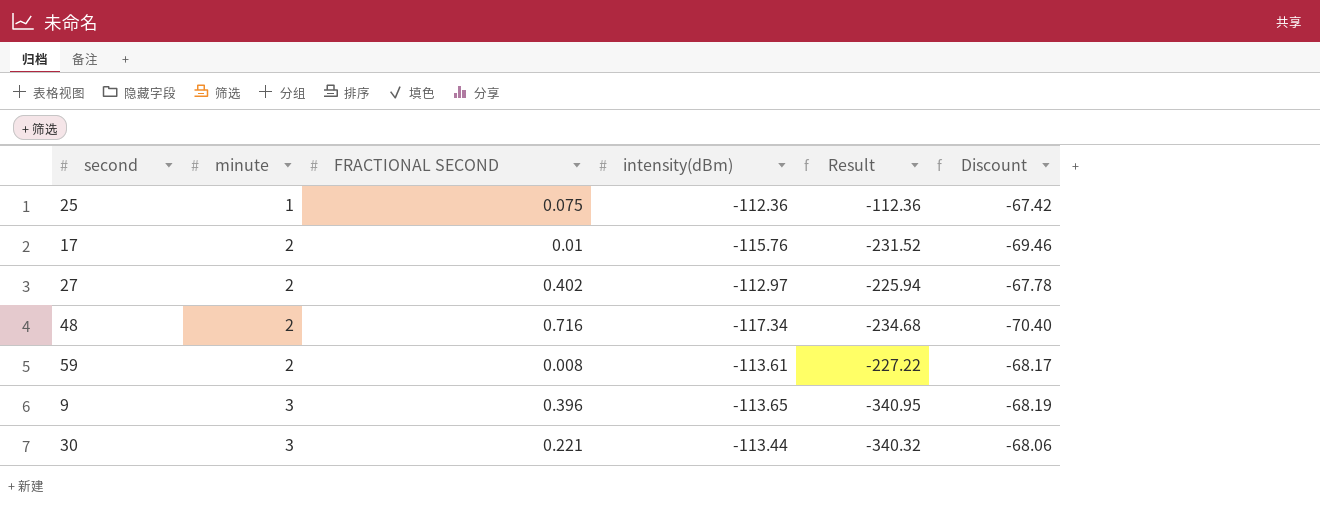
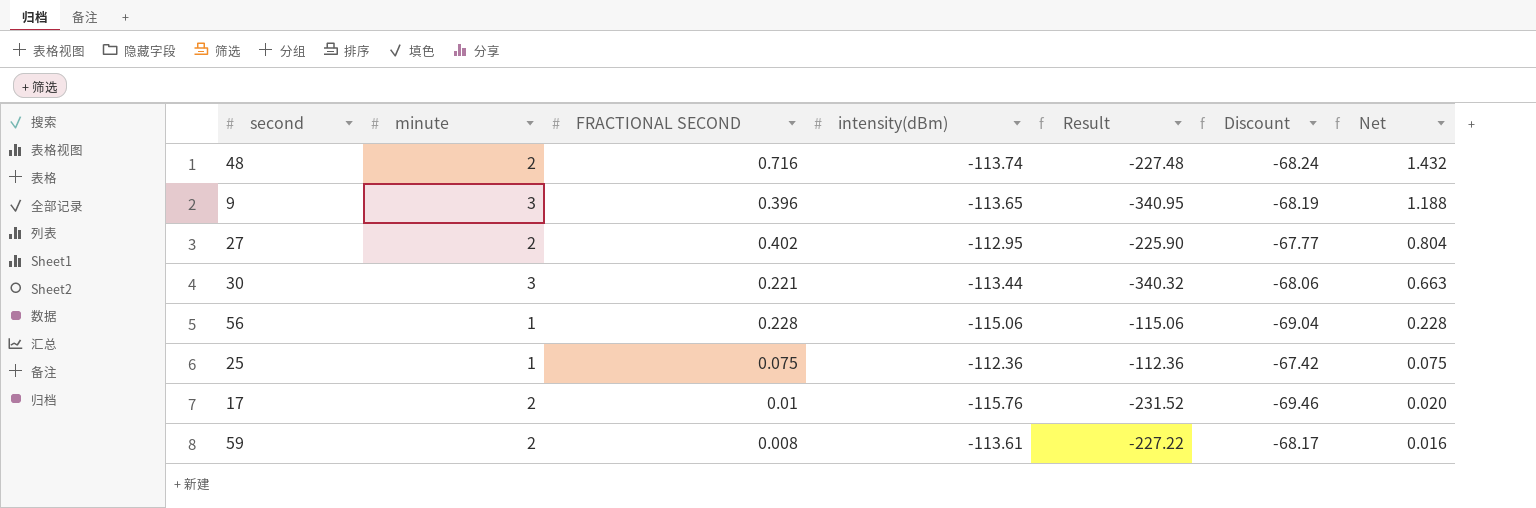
row order: minute ascending -> Net descending
column Net | formula: none -> [minute] * [FRACTIONAL SECOND]
48 | intensity(dBm): -117.34 -> -113.74
48 | Result: -234.68 -> -227.48
48 | Discount: -70.40 -> -68.24
27 | intensity(dBm): -112.97 -> -112.95
27 | Result: -225.94 -> -225.90
27 | Discount: -67.78 -> -67.77
row 56: none -> 1 | 0.228 | -115.06 | -115.06 | -69.04 | 0.228

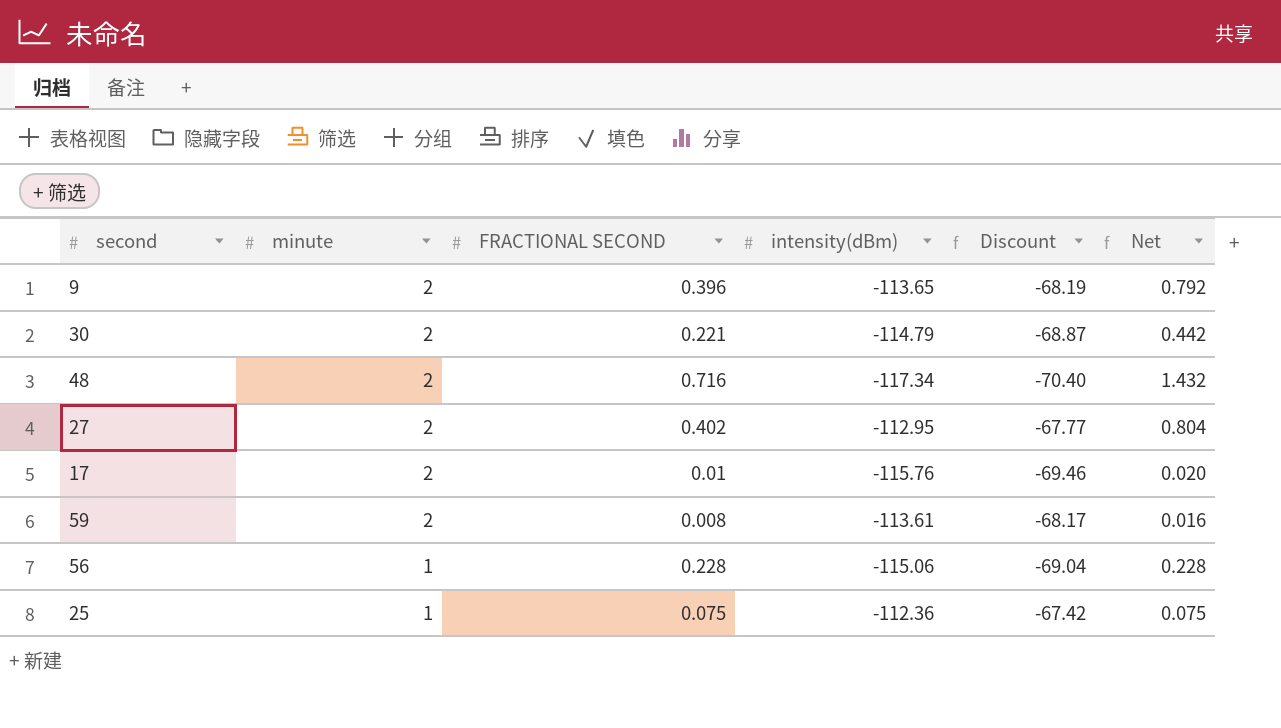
row order: Net descending -> minute descending
column Result | formula: [minute] * [intensity(dBm)] -> none
9 | minute: 3 -> 2
9 | Net: 1.188 -> 0.792
30 | minute: 3 -> 2
30 | intensity(dBm): -113.44 -> -114.79
30 | Discount: -68.06 -> -68.87
30 | Net: 0.663 -> 0.442
48 | intensity(dBm): -113.74 -> -117.34
48 | Discount: -68.24 -> -70.40

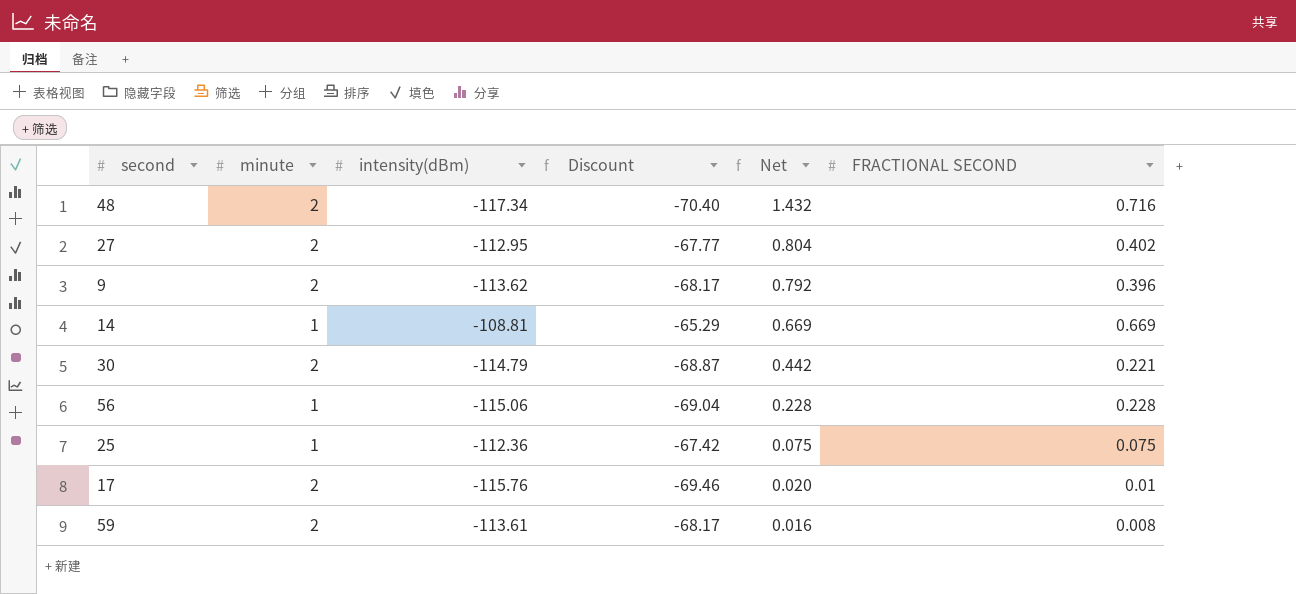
row order: minute descending -> Net descending
column FRACTIONAL SECOND | position: 3 -> 6
9 | intensity(dBm): -113.65 -> -113.62
9 | Discount: -68.19 -> -68.17
row 14: none -> 1 | -108.81 | -65.29 | 0.669 | 0.669

